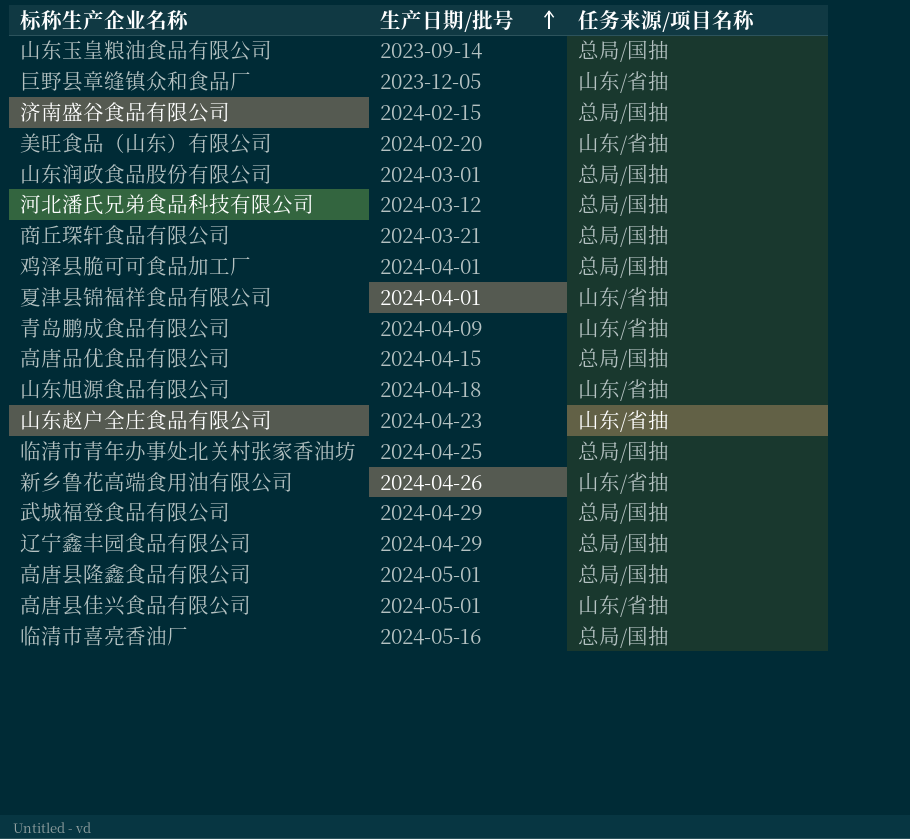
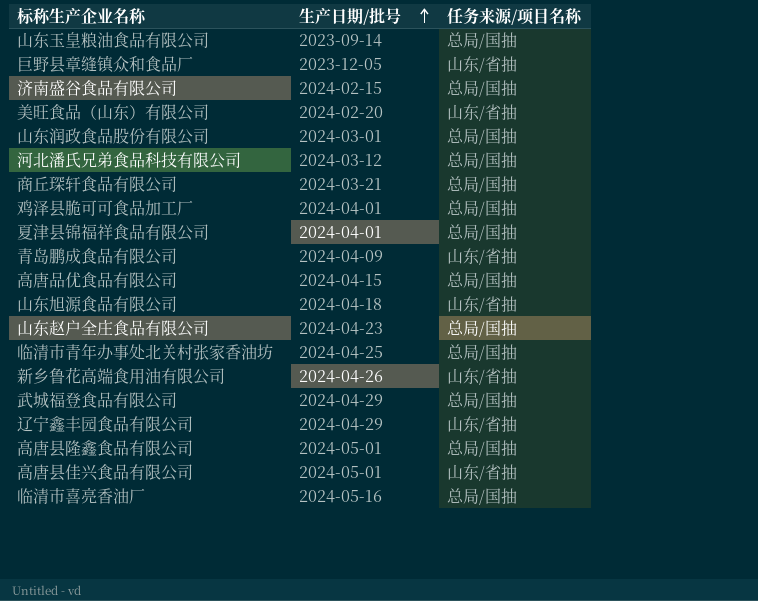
夏津县锦福祥食品有限公司 | 任务来源/项目名称: 山东/省抽 -> 总局/国抽
山东赵户全庄食品有限公司 | 任务来源/项目名称: 山东/省抽 -> 总局/国抽
辽宁鑫丰园食品有限公司 | 任务来源/项目名称: 总局/国抽 -> 山东/省抽

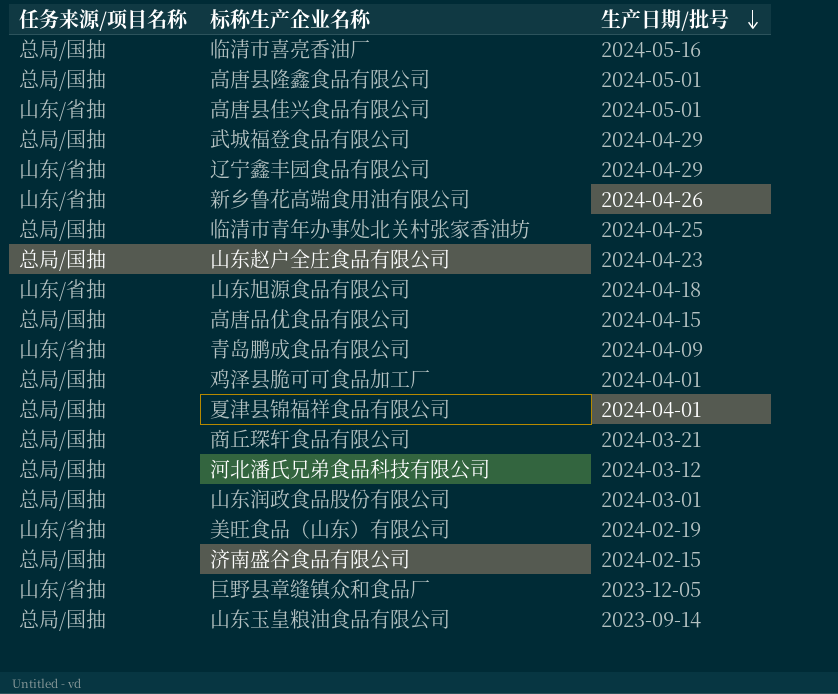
row order: 生产日期/批号 ascending -> 生产日期/批号 descending
column 任务来源/项目名称 | position: 3 -> 1
美旺食品（山东）有限公司 | 生产日期/批号: 2024-02-20 -> 2024-02-19

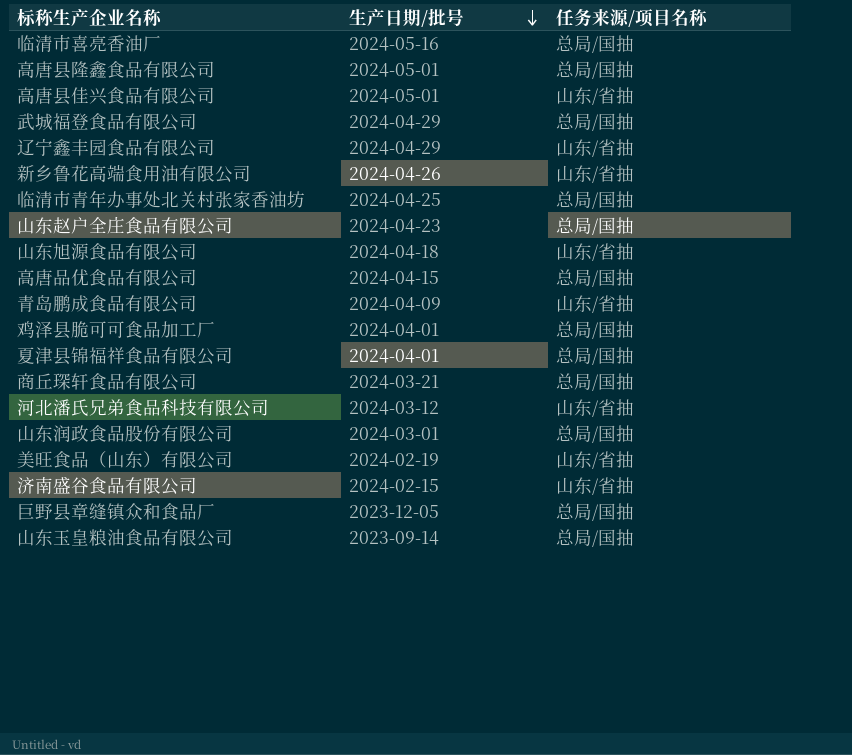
column 任务来源/项目名称 | position: 1 -> 3
河北潘氏兄弟食品科技有限公司 | 任务来源/项目名称: 总局/国抽 -> 山东/省抽
济南盛谷食品有限公司 | 任务来源/项目名称: 总局/国抽 -> 山东/省抽
巨野县章缝镇众和食品厂 | 任务来源/项目名称: 山东/省抽 -> 总局/国抽

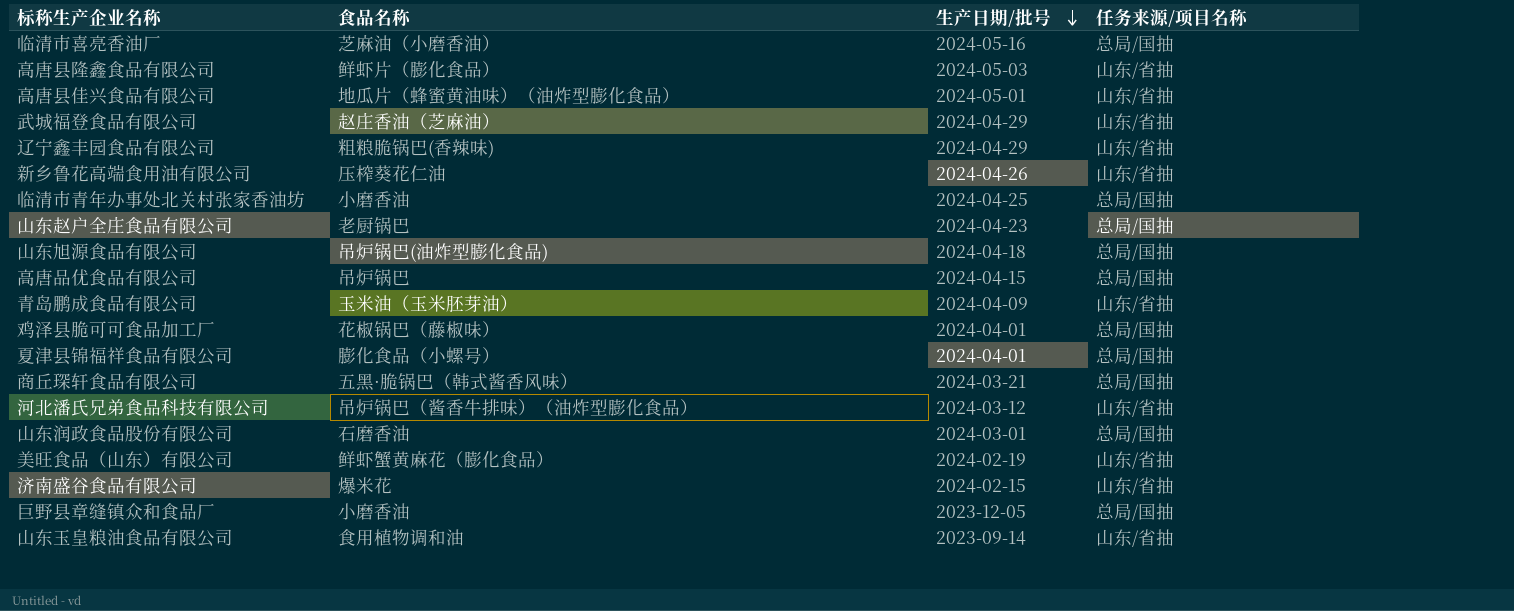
column 食品名称 | position: none -> 2
高唐县隆鑫食品有限公司 | 生产日期/批号: 2024-05-01 -> 2024-05-03
高唐县隆鑫食品有限公司 | 任务来源/项目名称: 总局/国抽 -> 山东/省抽
武城福登食品有限公司 | 任务来源/项目名称: 总局/国抽 -> 山东/省抽
山东旭源食品有限公司 | 任务来源/项目名称: 山东/省抽 -> 总局/国抽
山东玉皇粮油食品有限公司 | 任务来源/项目名称: 总局/国抽 -> 山东/省抽

